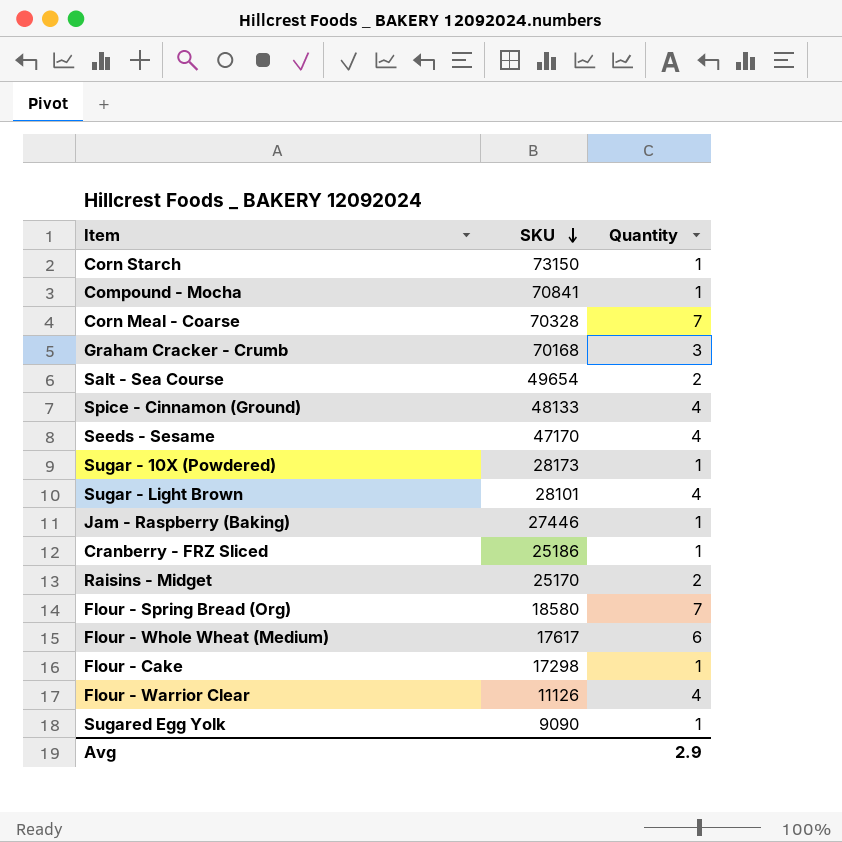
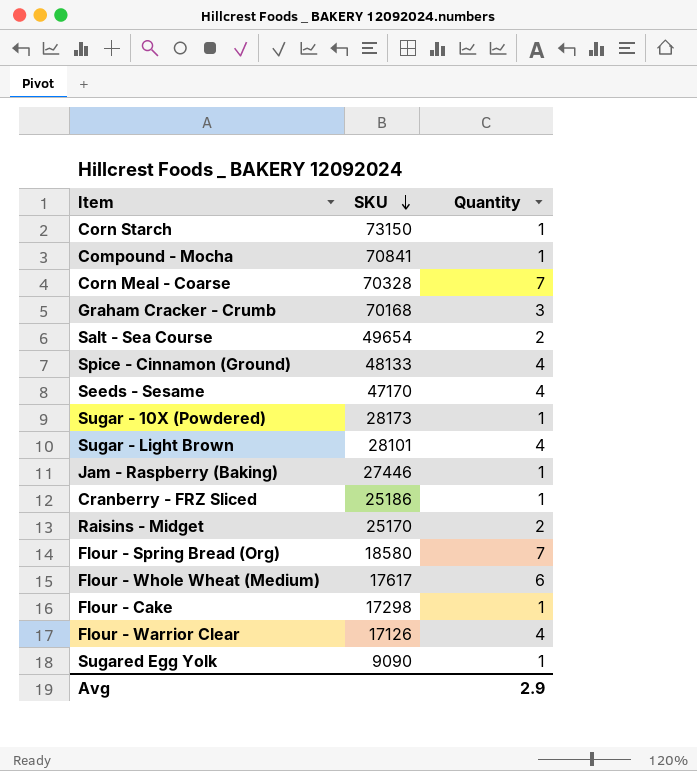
Flour - Warrior Clear | SKU: 11126 -> 17126

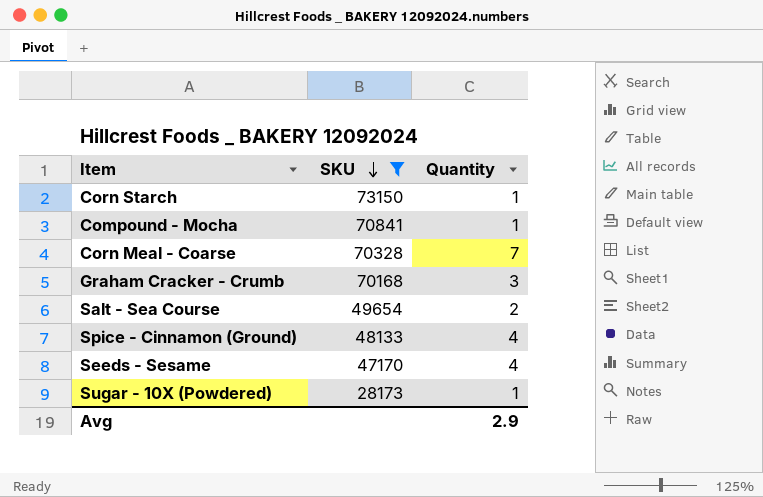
filter: none -> SKU >= 28173

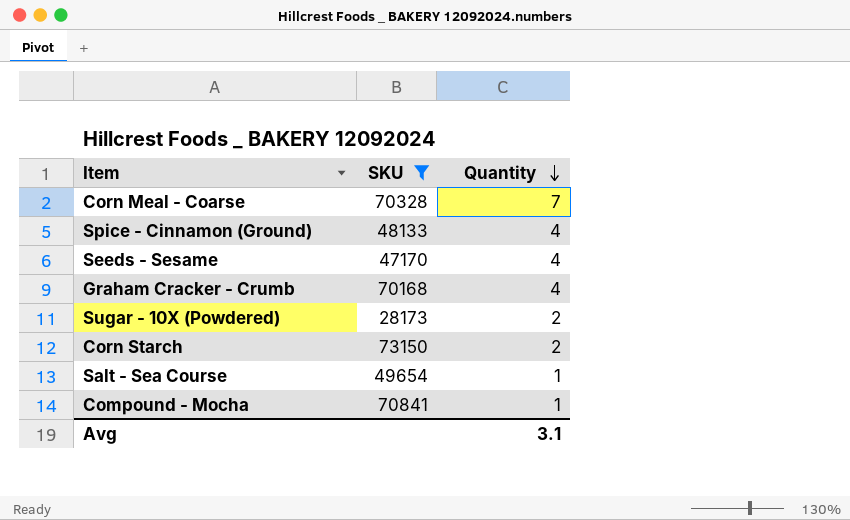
row order: SKU descending -> Quantity descending
Graham Cracker - Crumb | Quantity: 3 -> 4
Sugar - 10X (Powdered) | Quantity: 1 -> 2
Corn Starch | Quantity: 1 -> 2
Salt - Sea Course | Quantity: 2 -> 1
Avg | Quantity: 2.9 -> 3.1

